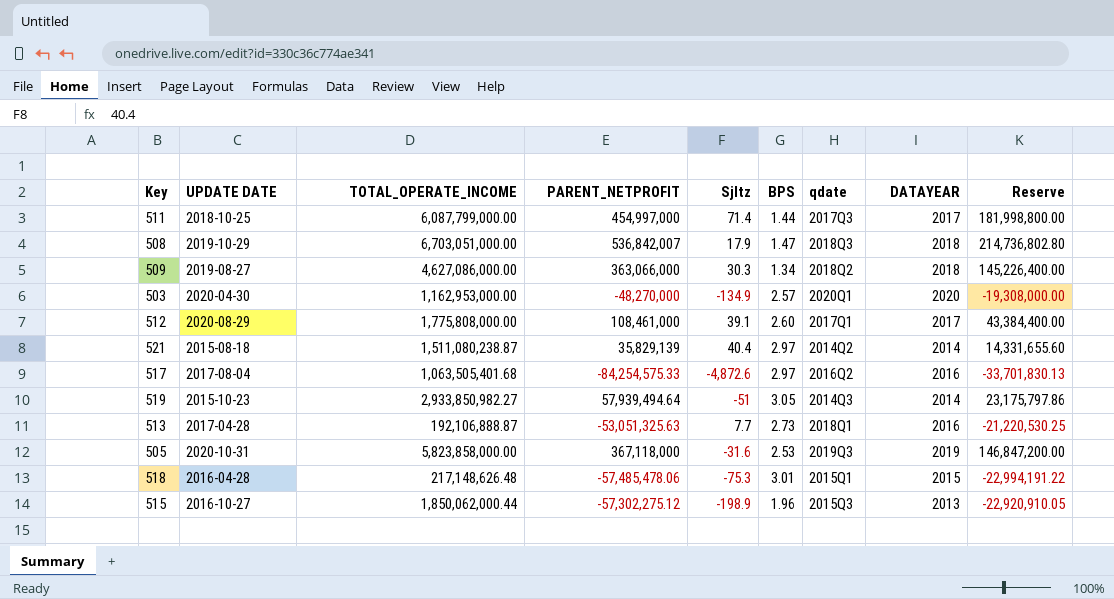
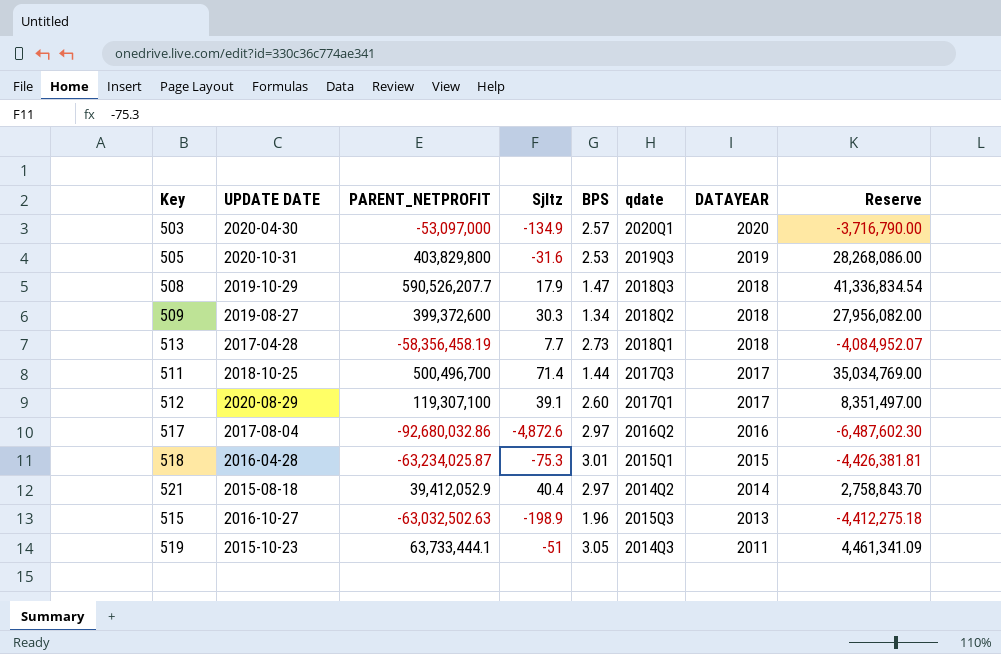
row order: none -> DATAYEAR descending
column TOTAL_OPERATE_INCOME | position: 3 -> none
column Reserve | formula: [PARENT_NETPROFIT] * 0.4 -> [PARENT_NETPROFIT] * 0.07
503 | PARENT_NETPROFIT: -48,270,000 -> -53,097,000
505 | PARENT_NETPROFIT: 367,118,000 -> 403,829,800
508 | PARENT_NETPROFIT: 536,842,007 -> 590,526,207.7
509 | PARENT_NETPROFIT: 363,066,000 -> 399,372,600
513 | PARENT_NETPROFIT: -53,051,325.63 -> -58,356,458.19
513 | DATAYEAR: 2016 -> 2018
511 | PARENT_NETPROFIT: 454,997,000 -> 500,496,700
512 | PARENT_NETPROFIT: 108,461,000 -> 119,307,100
517 | PARENT_NETPROFIT: -84,254,575.33 -> -92,680,032.86
518 | PARENT_NETPROFIT: -57,485,478.06 -> -63,234,025.87
521 | PARENT_NETPROFIT: 35,829,139 -> 39,412,052.9
515 | PARENT_NETPROFIT: -57,302,275.12 -> -63,032,502.63
519 | PARENT_NETPROFIT: 57,939,494.64 -> 63,733,444.1
519 | DATAYEAR: 2014 -> 2011

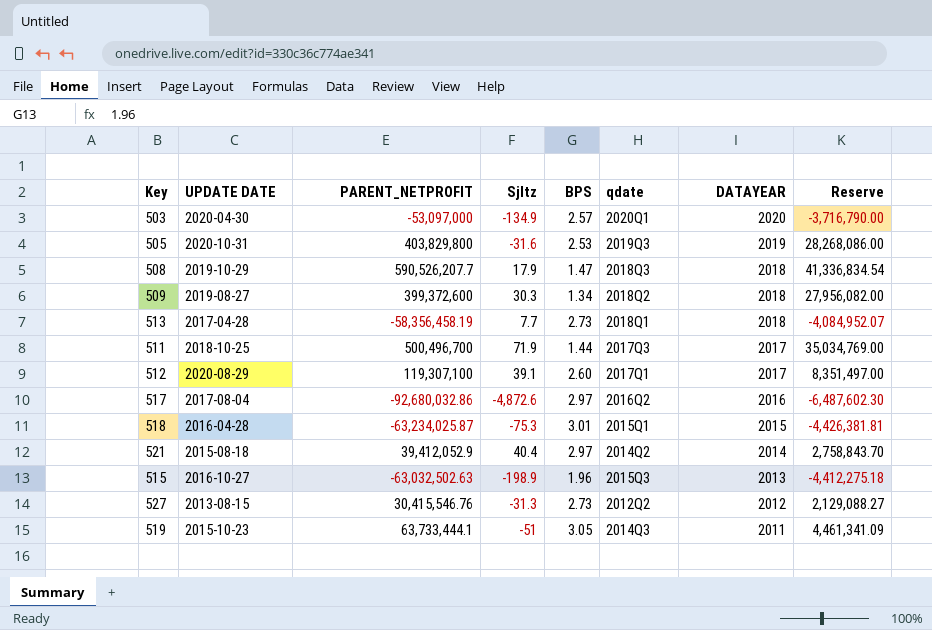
511 | Sjltz: 71.4 -> 71.9
row 527: none -> 2013-08-15 | 30,415,546.76 | -31.3 | 2.73 | 2012Q2 | 2012 | 2,129,088.27

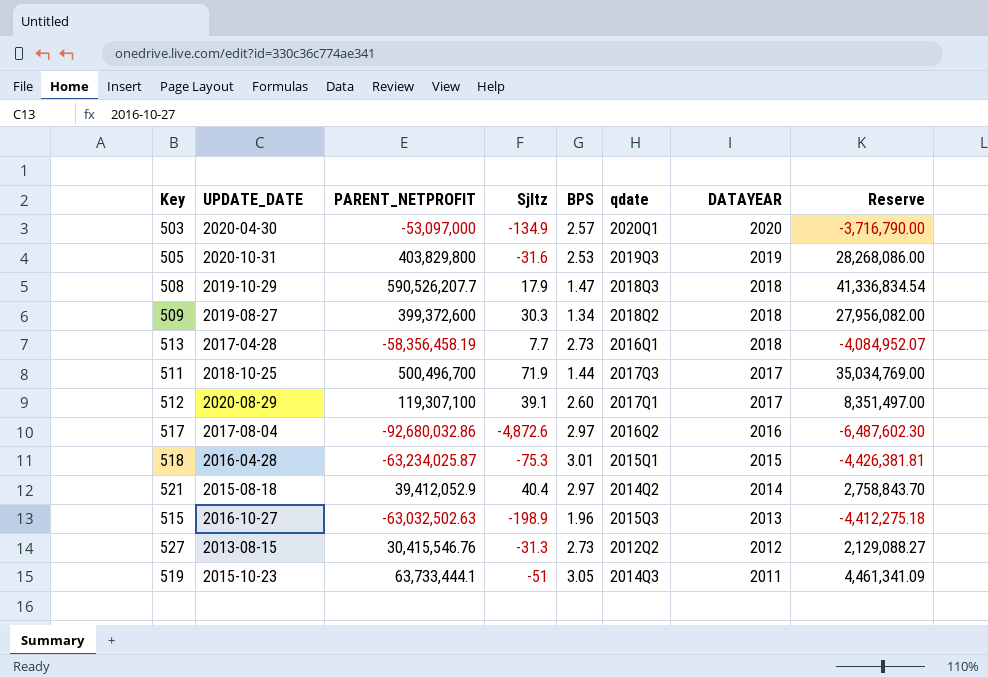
column name: UPDATE DATE -> UPDATE_DATE
513 | qdate: 2018Q1 -> 2016Q1

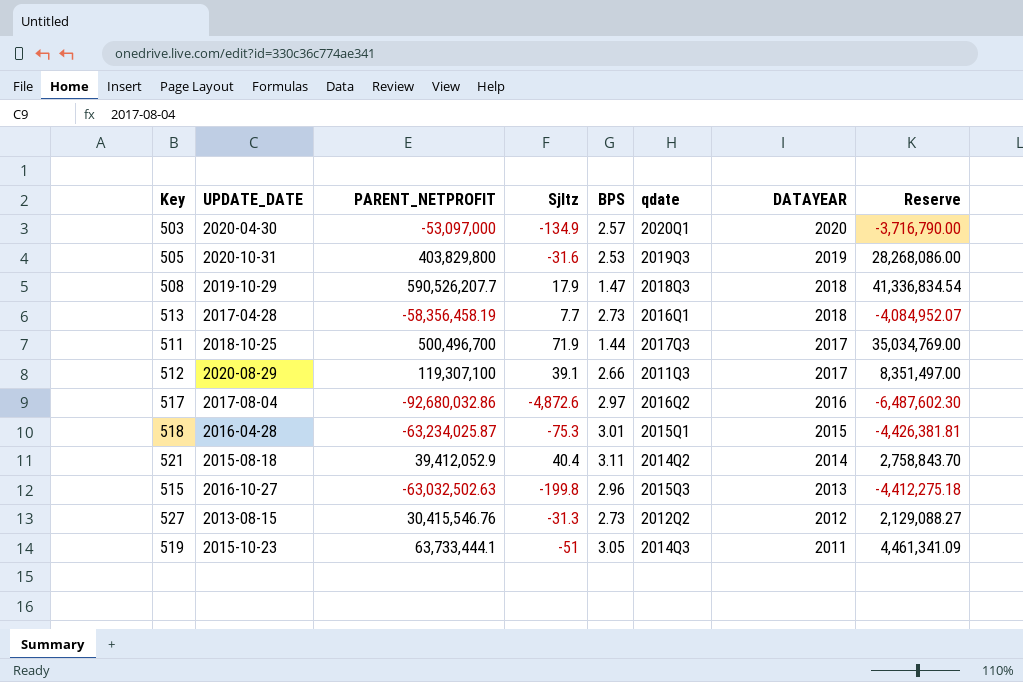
row 509: 2019-08-27 | 399,372,600 | 30.3 | 1.34 | 2018Q2 | 2018 | 27,956,082.00 -> none
512 | BPS: 2.60 -> 2.66
512 | qdate: 2017Q1 -> 2011Q3
521 | BPS: 2.97 -> 3.11
515 | Sjltz: -198.9 -> -199.8
515 | BPS: 1.96 -> 2.96

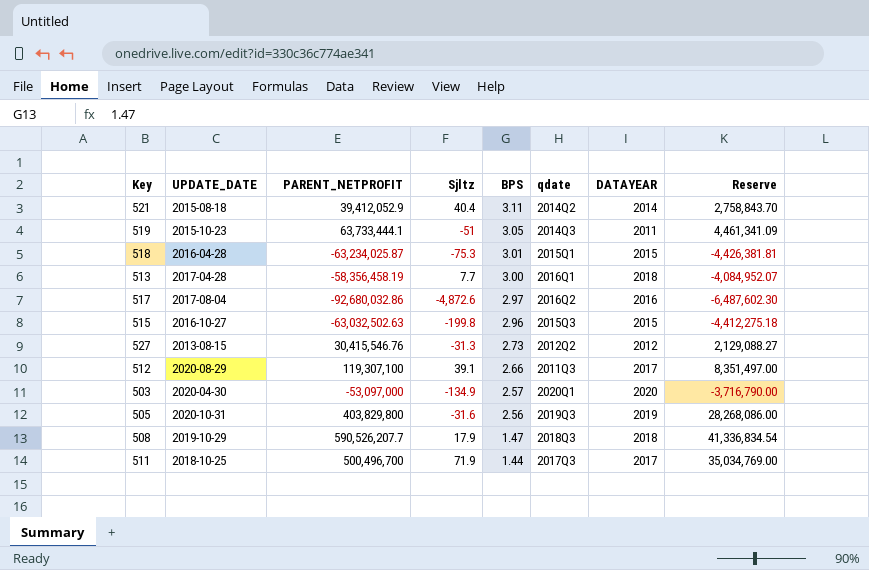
row order: DATAYEAR descending -> BPS descending
513 | BPS: 2.73 -> 3.00
515 | DATAYEAR: 2013 -> 2015
505 | BPS: 2.53 -> 2.56

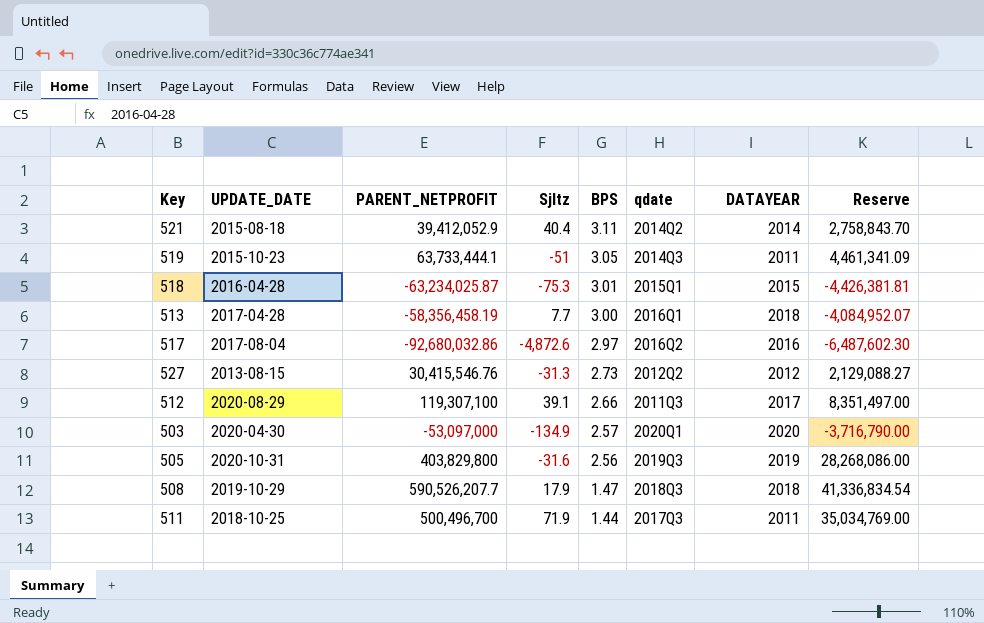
row 515: 2016-10-27 | -63,032,502.63 | -199.8 | 2.96 | 2015Q3 | 2015 | -4,412,275.18 -> none
511 | DATAYEAR: 2017 -> 2011

